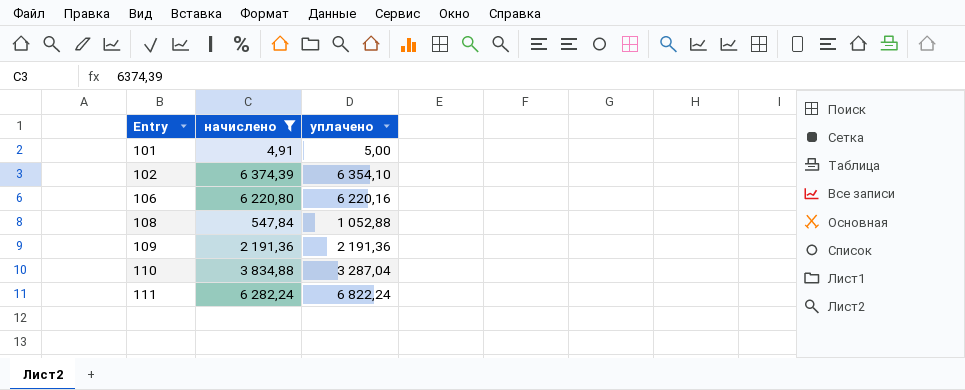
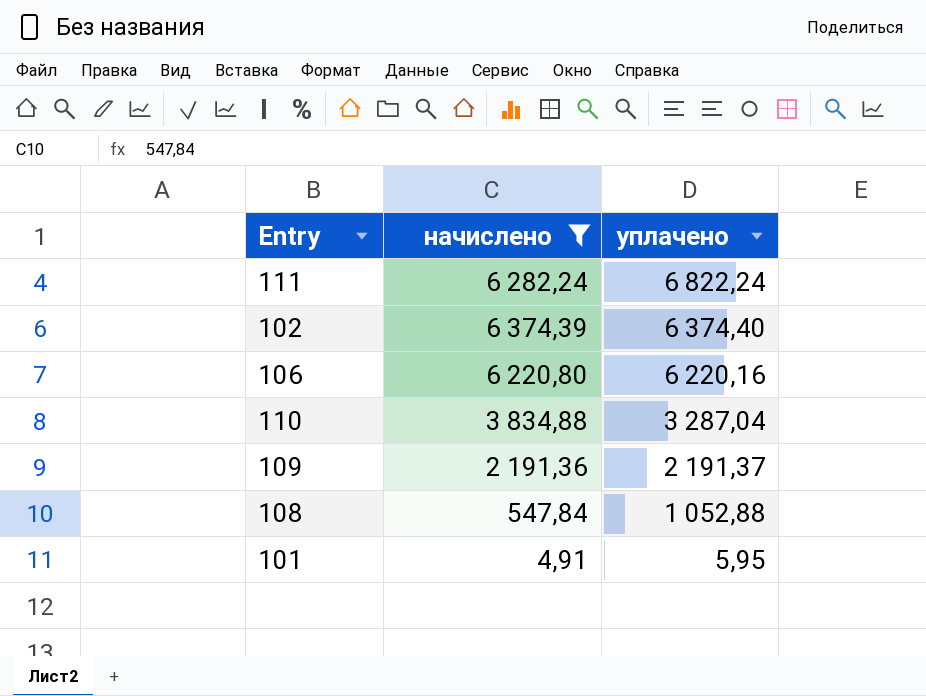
row order: Entry ascending -> уплачено descending
102 | уплачено: 6 354,10 -> 6 374,40
109 | уплачено: 2 191,36 -> 2 191,37
101 | уплачено: 5,00 -> 5,95

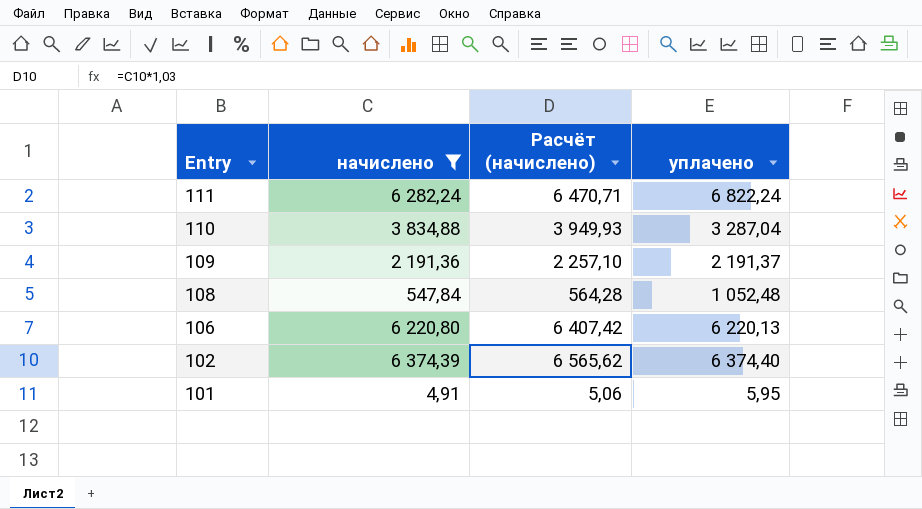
row order: уплачено descending -> Entry descending
column Расчёт (начислено) | formula: none -> [начислено] * 1,03
108 | уплачено: 1 052,88 -> 1 052,48
106 | уплачено: 6 220,16 -> 6 220,13

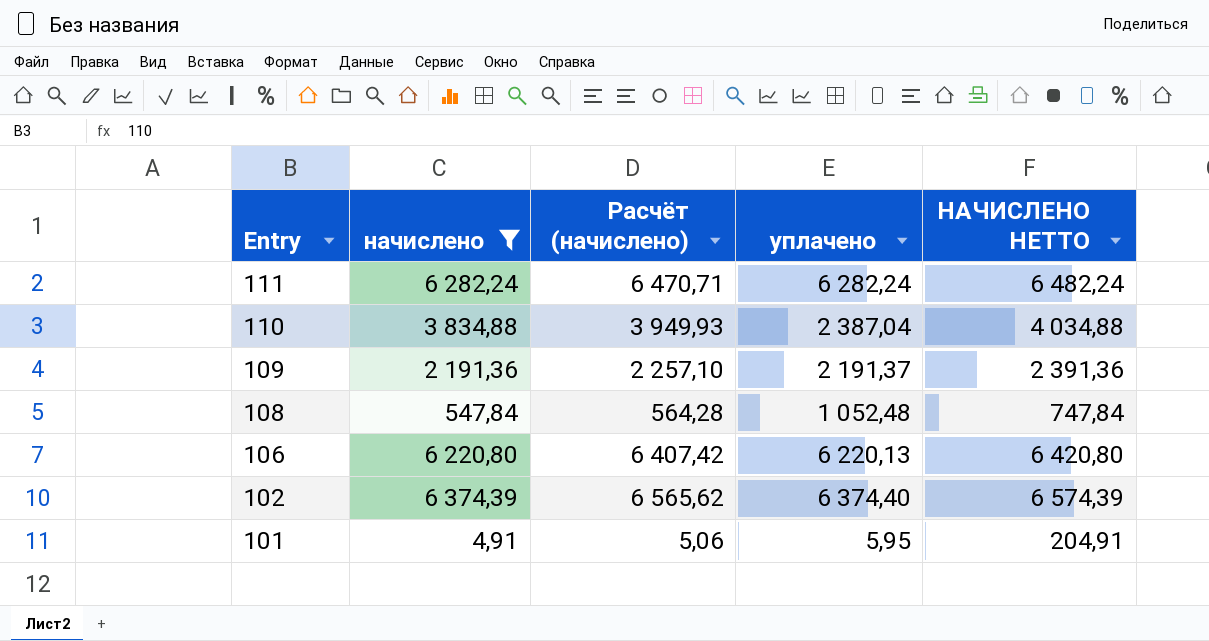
column НАЧИСЛЕНО НЕТТО | formula: none -> [начислено] + 200
111 | уплачено: 6 822,24 -> 6 282,24
110 | уплачено: 3 287,04 -> 2 387,04

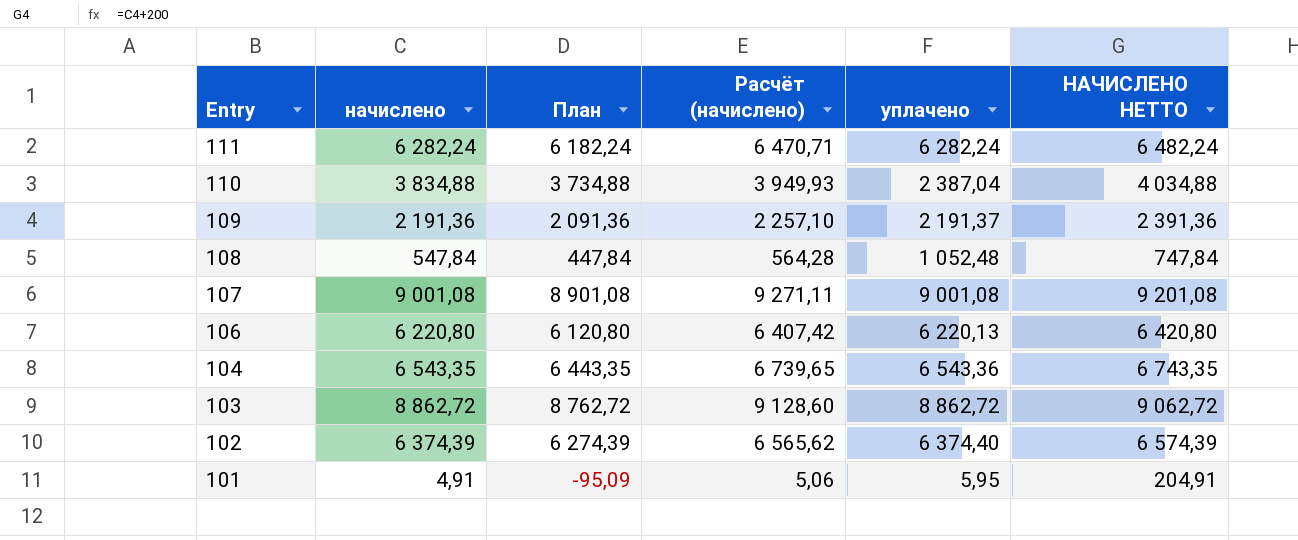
filter: начислено <= 6 374,39 -> none
column План | formula: none -> [начислено] - 100

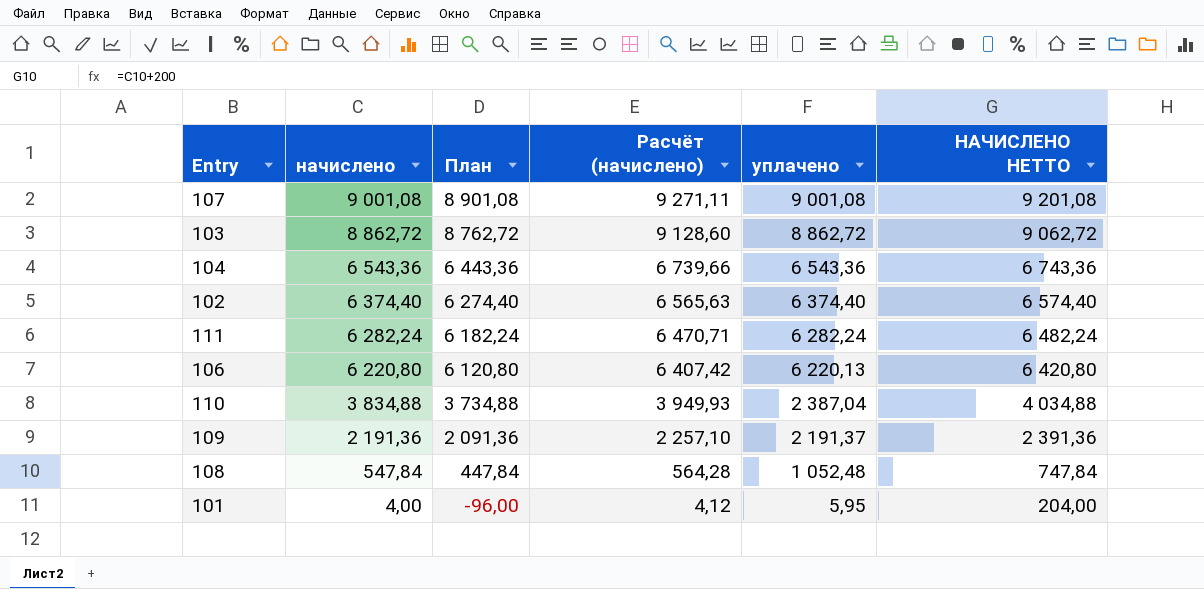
row order: Entry descending -> начислено descending
104 | начислено: 6 543,35 -> 6 543,36
104 | План: 6 443,35 -> 6 443,36
104 | Расчёт (начислено): 6 739,65 -> 6 739,66
104 | НАЧИСЛЕНО НЕТТО: 6 743,35 -> 6 743,36
102 | начислено: 6 374,39 -> 6 374,40
102 | План: 6 274,39 -> 6 274,40
102 | Расчёт (начислено): 6 565,62 -> 6 565,63
102 | НАЧИСЛЕНО НЕТТО: 6 574,39 -> 6 574,40
101 | начислено: 4,91 -> 4,00
101 | План: -95,09 -> -96,00
101 | Расчёт (начислено): 5,06 -> 4,12
101 | НАЧИСЛЕНО НЕТТО: 204,91 -> 204,00

